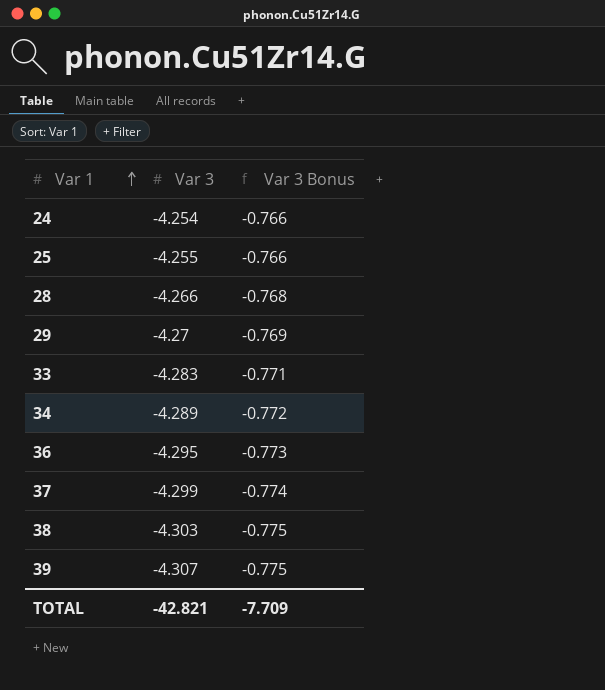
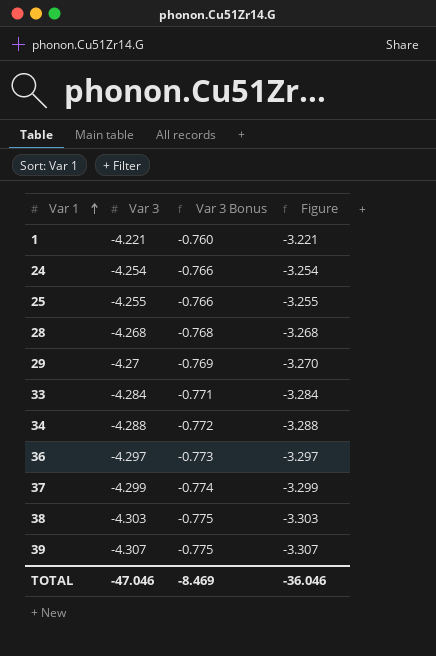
column Figure | formula: none -> [Var 3] + 1
row 1: none -> -4.221 | -0.760 | -3.221
28 | Var 3: -4.266 -> -4.268
33 | Var 3: -4.283 -> -4.284
34 | Var 3: -4.289 -> -4.288
36 | Var 3: -4.295 -> -4.297
TOTAL | Var 3: -42.821 -> -47.046
TOTAL | Var 3 Bonus: -7.709 -> -8.469

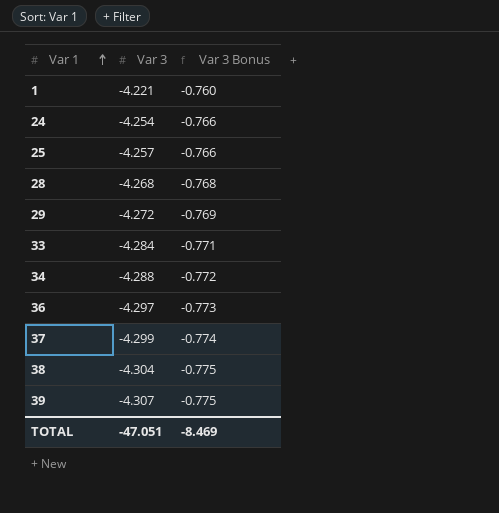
column Figure | formula: [Var 3] + 1 -> none
25 | Var 3: -4.255 -> -4.257
29 | Var 3: -4.27 -> -4.272
38 | Var 3: -4.303 -> -4.304
TOTAL | Var 3: -47.046 -> -47.051

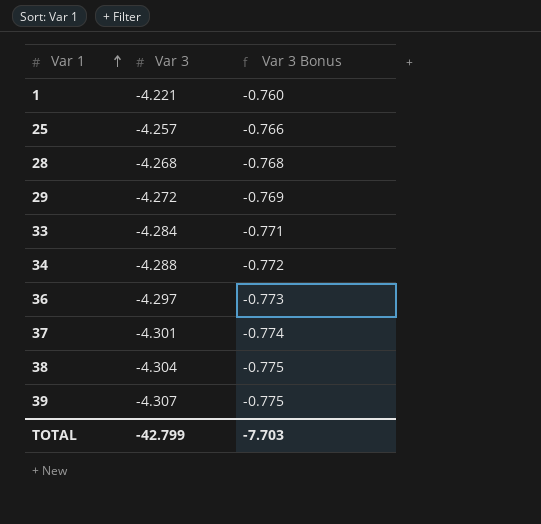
row 24: -4.254 | -0.766 -> none
37 | Var 3: -4.299 -> -4.301
TOTAL | Var 3: -47.051 -> -42.799
TOTAL | Var 3 Bonus: -8.469 -> -7.703

